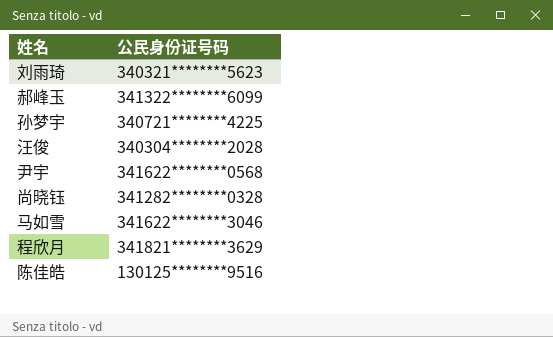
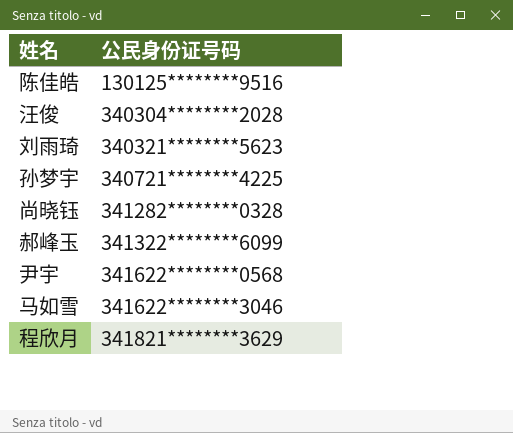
row order: none -> 公民身份证号码 ascending

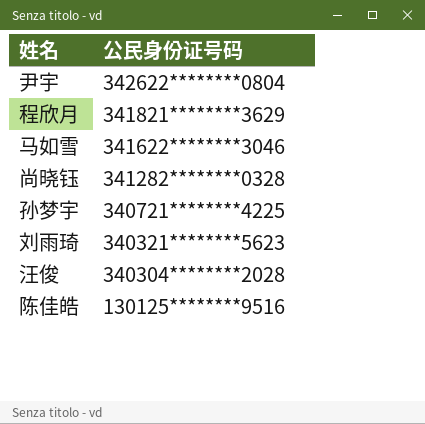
row order: 公民身份证号码 ascending -> 公民身份证号码 descending
row 郝峰玉: 341322********6099 -> none
尹宇 | 公民身份证号码: 341622********0568 -> 342622********0804

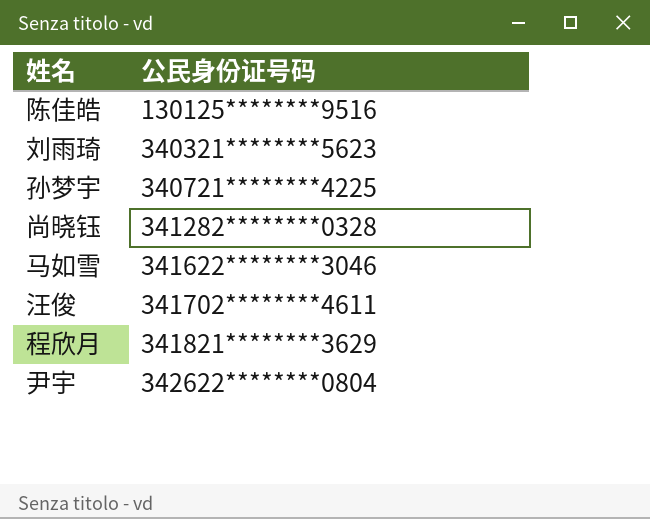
row order: 公民身份证号码 descending -> 公民身份证号码 ascending
汪俊 | 公民身份证号码: 340304********2028 -> 341702********4611

